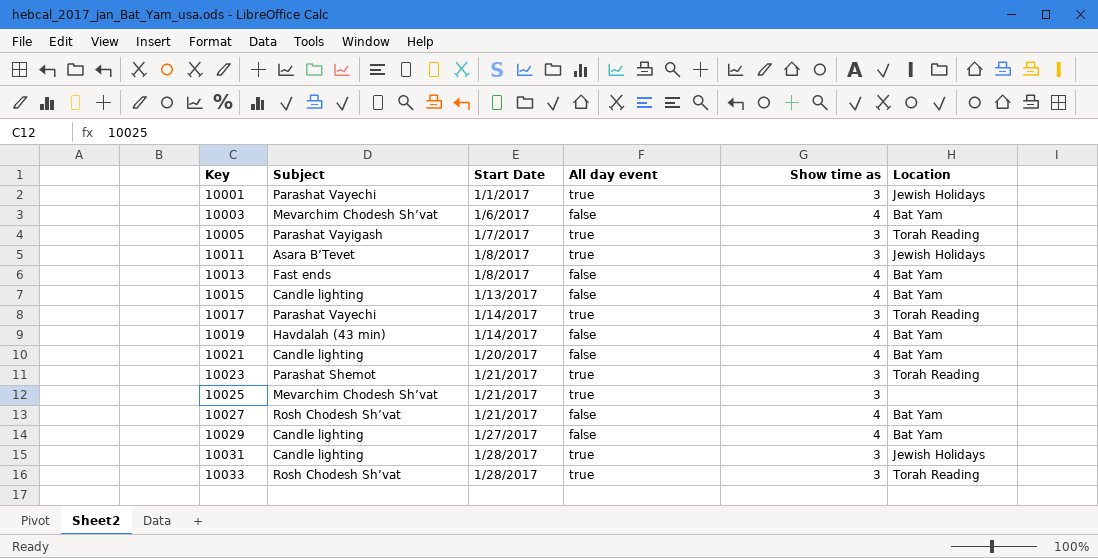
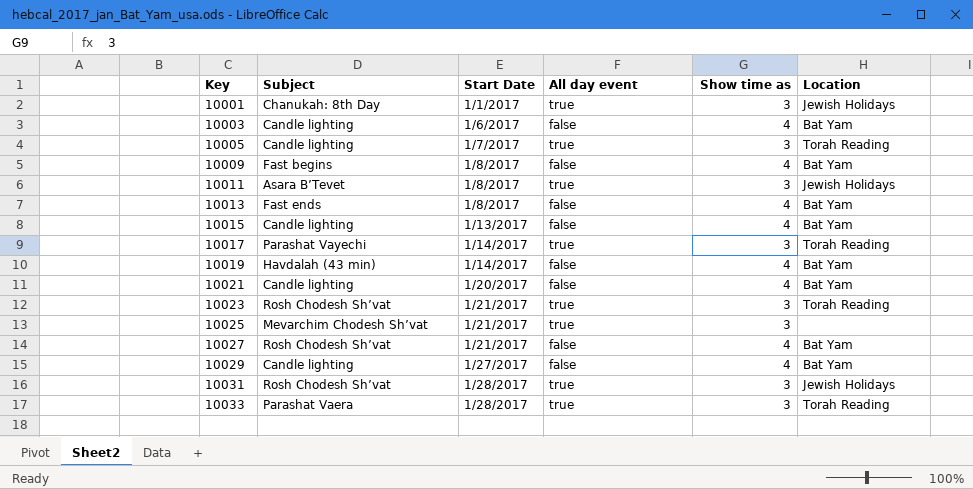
10001 | Subject: Parashat Vayechi -> Chanukah: 8th Day
10003 | Subject: Mevarchim Chodesh Sh’vat -> Candle lighting
10005 | Subject: Parashat Vayigash -> Candle lighting
row 10009: none -> Fast begins | 1/8/2017 | false | 4 | Bat Yam
10023 | Subject: Parashat Shemot -> Rosh Chodesh Sh’vat
10031 | Subject: Candle lighting -> Rosh Chodesh Sh’vat
10033 | Subject: Rosh Chodesh Sh’vat -> Parashat Vaera

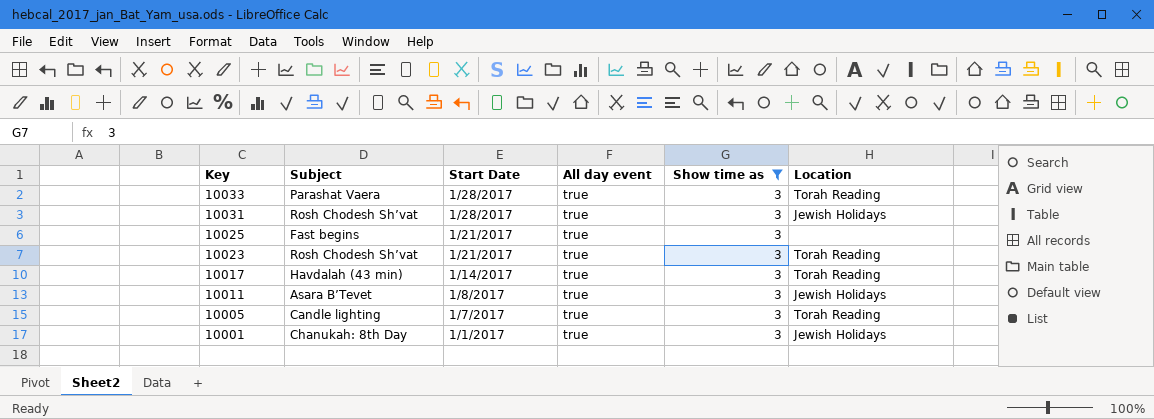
filter: none -> Show time as = 3
row order: Key ascending -> Key descending
10025 | Subject: Mevarchim Chodesh Sh’vat -> Fast begins
10017 | Subject: Parashat Vayechi -> Havdalah (43 min)

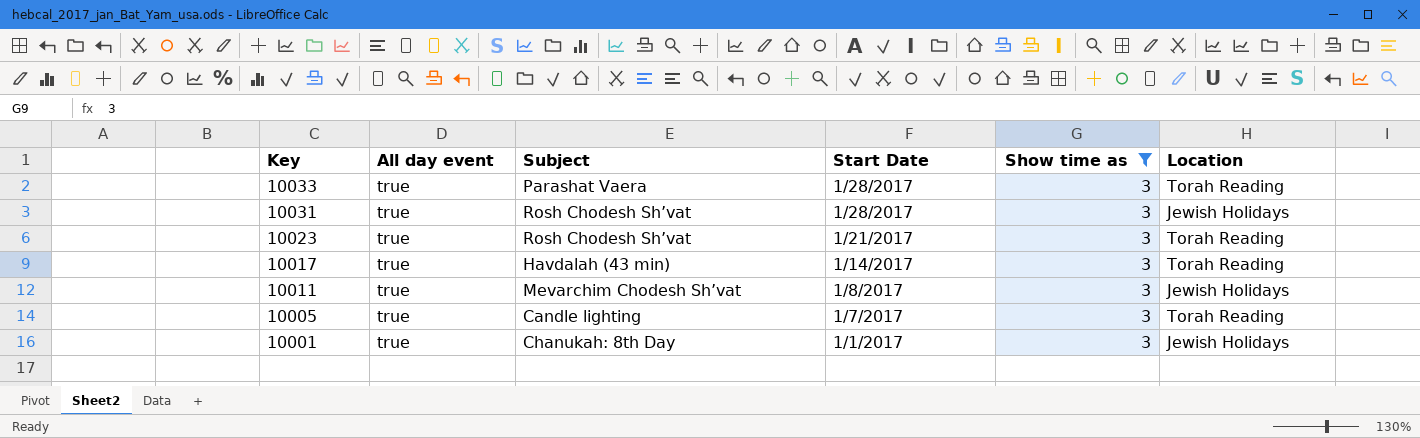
column All day event | position: 4 -> 2
row 10025: Fast begins | 1/21/2017 | true | 3 | none -> none
10011 | Subject: Asara B’Tevet -> Mevarchim Chodesh Sh’vat

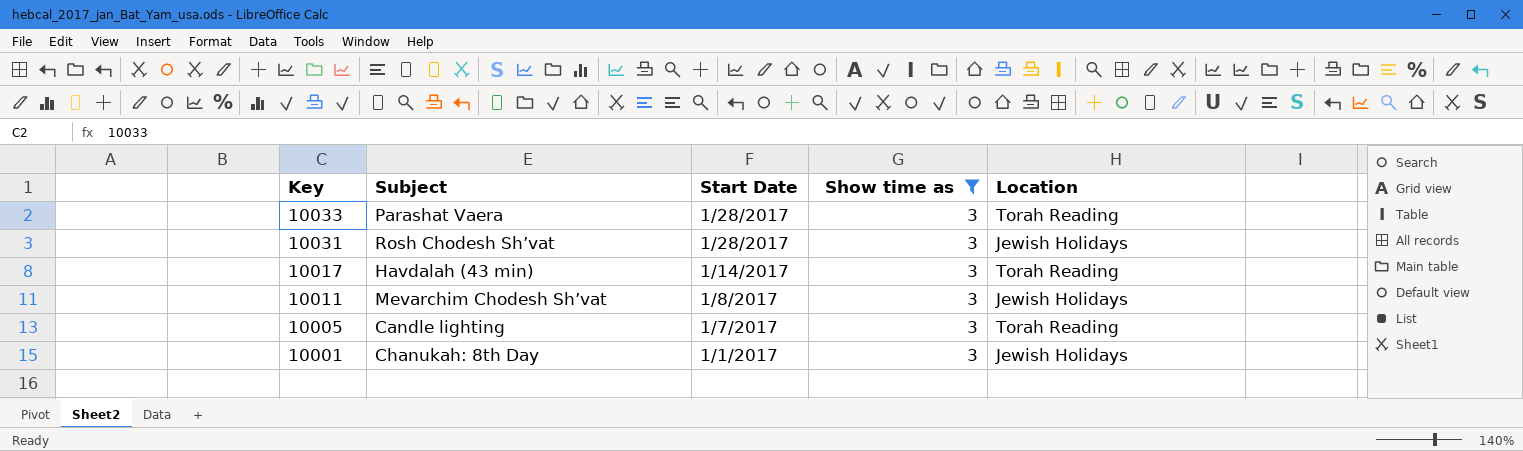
column All day event | position: 2 -> none
row 10023: true | Rosh Chodesh Sh’vat | 1/21/2017 | 3 | Torah Reading -> none

